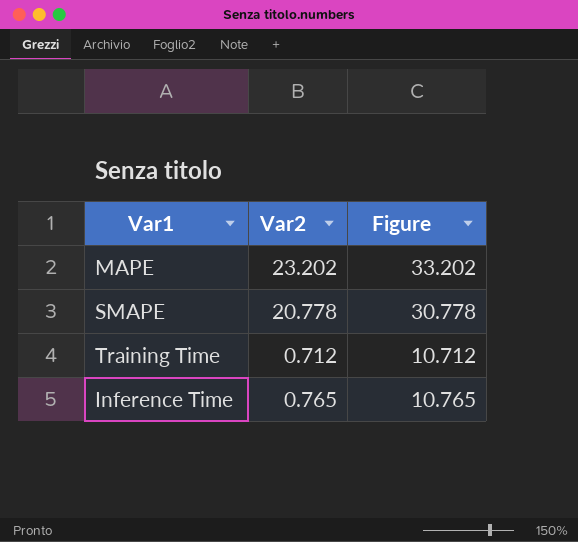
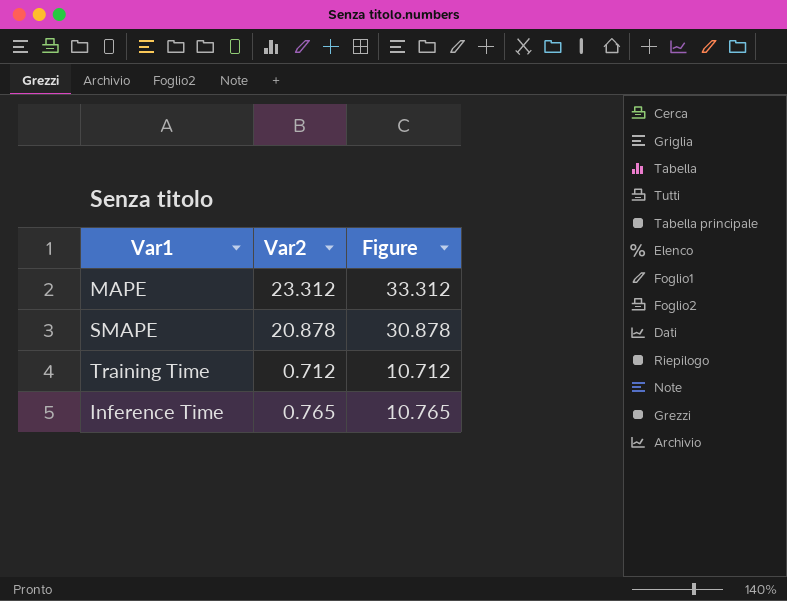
MAPE | Var2: 23.202 -> 23.312
MAPE | Figure: 33.202 -> 33.312
SMAPE | Var2: 20.778 -> 20.878
SMAPE | Figure: 30.778 -> 30.878

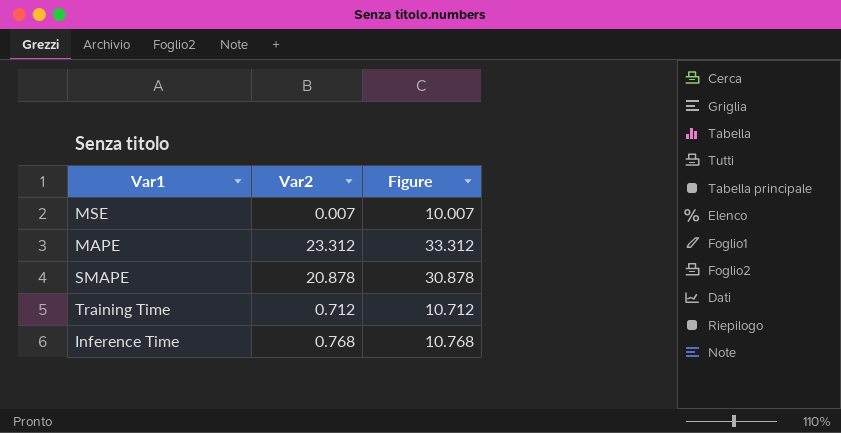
row MSE: none -> 0.007 | 10.007
Inference Time | Var2: 0.765 -> 0.768
Inference Time | Figure: 10.765 -> 10.768

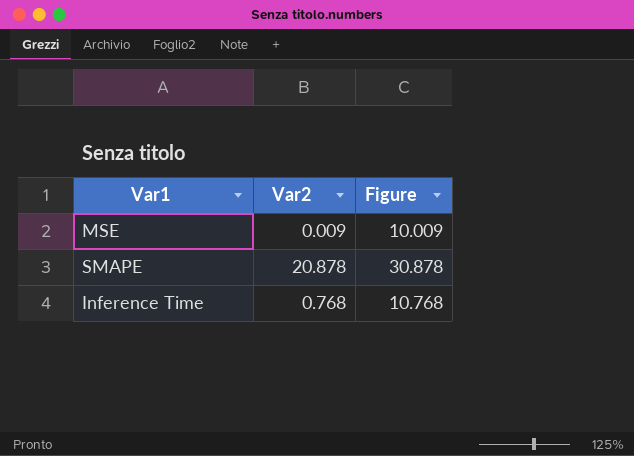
row MAPE: 23.312 | 33.312 -> none
row Training Time: 0.712 | 10.712 -> none
MSE | Var2: 0.007 -> 0.009
MSE | Figure: 10.007 -> 10.009

